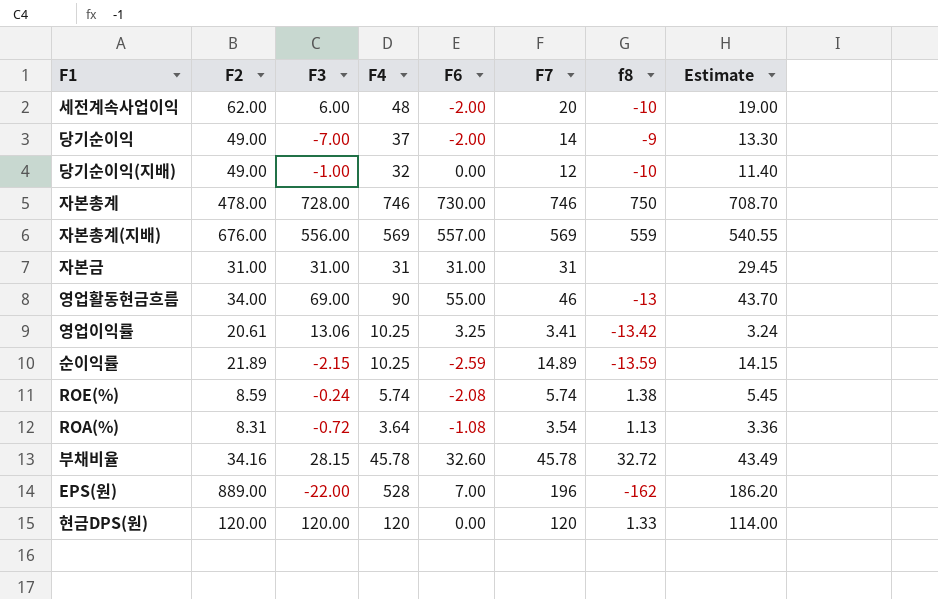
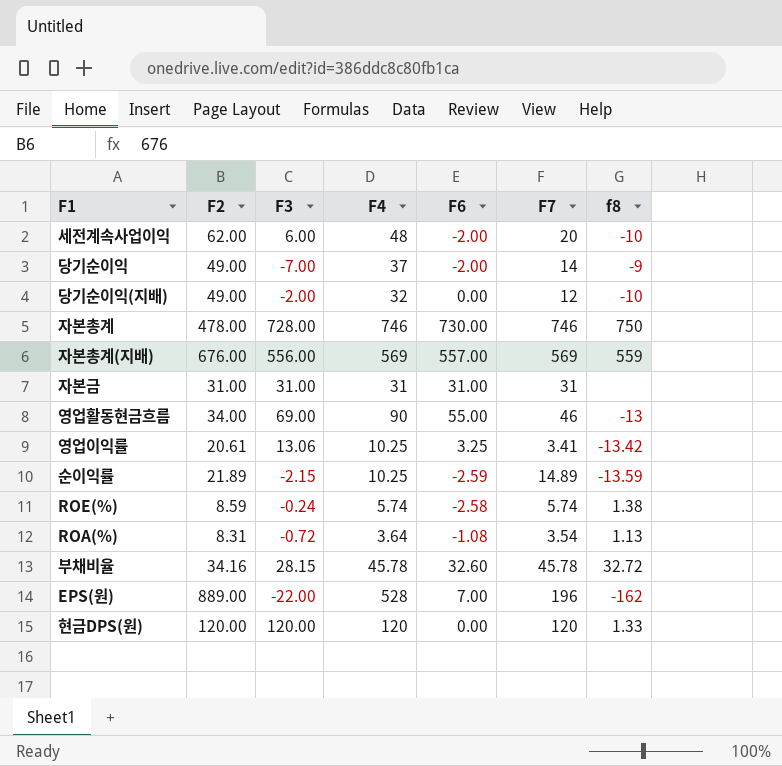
column Estimate | formula: [F7] * 0.95 -> none
당기순이익(지배) | F3: -1.00 -> -2.00
ROE(%) | F6: -2.08 -> -2.58

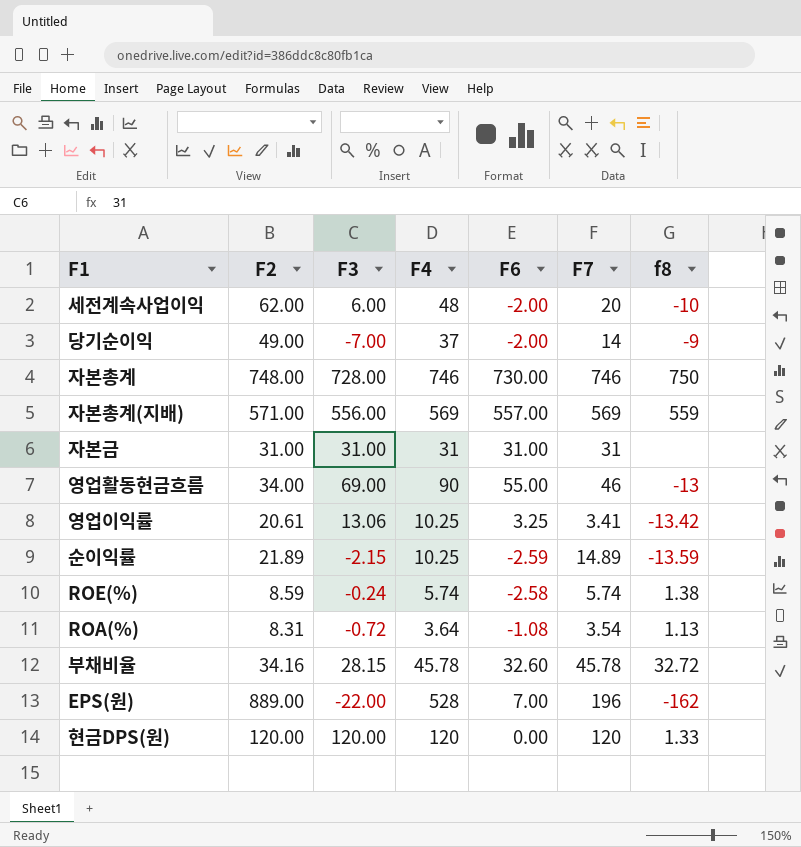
row 당기순이익(지배): 49.00 | -2.00 | 32 | 0.00 | 12 | -10 -> none
자본총계 | F2: 478.00 -> 748.00
자본총계(지배) | F2: 676.00 -> 571.00

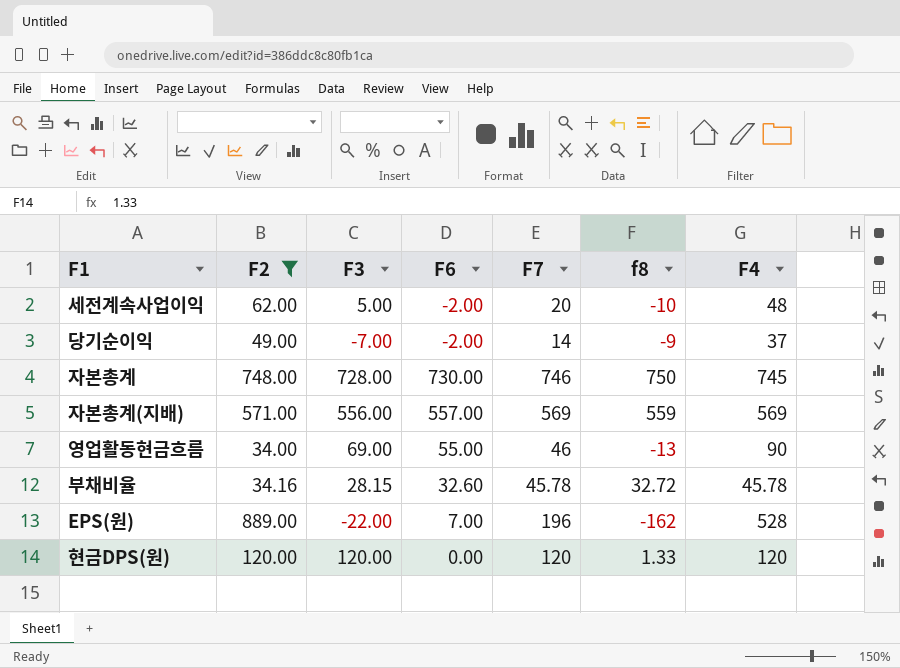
filter: none -> F2 >= 34.00
column F4 | position: 4 -> 7
세전계속사업이익 | F3: 6.00 -> 5.00
자본총계 | F4: 746 -> 745

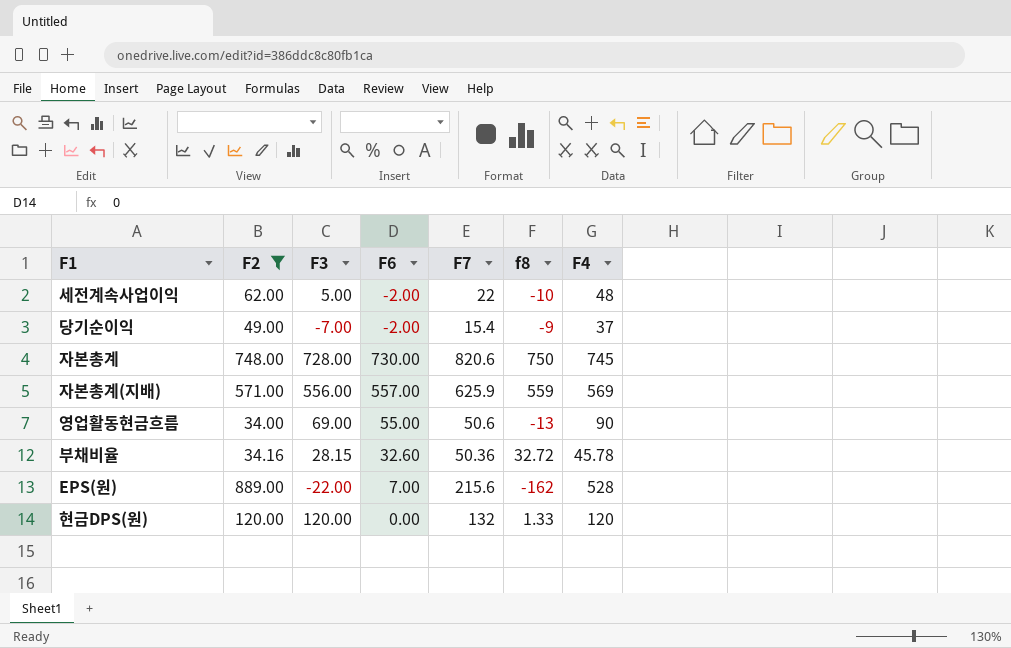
세전계속사업이익 | F7: 20 -> 22
당기순이익 | F7: 14 -> 15.4
자본총계 | F7: 746 -> 820.6
자본총계(지배) | F7: 569 -> 625.9
영업활동현금흐름 | F7: 46 -> 50.6
부채비율 | F7: 45.78 -> 50.36
EPS(원) | F7: 196 -> 215.6
현금DPS(원) | F7: 120 -> 132

